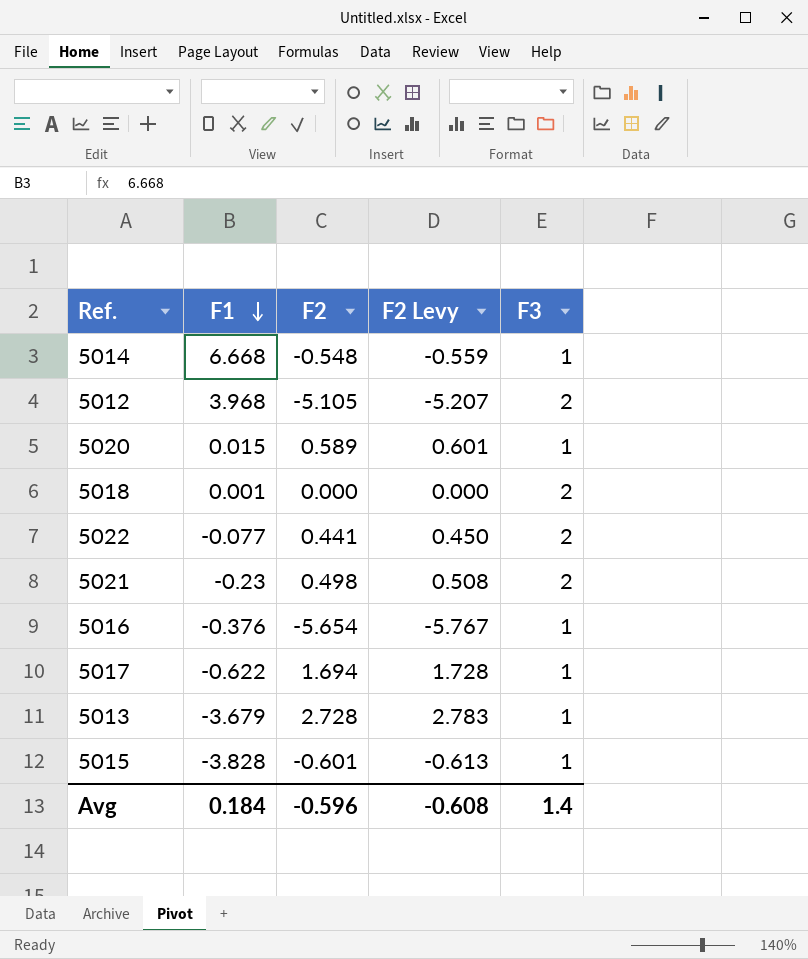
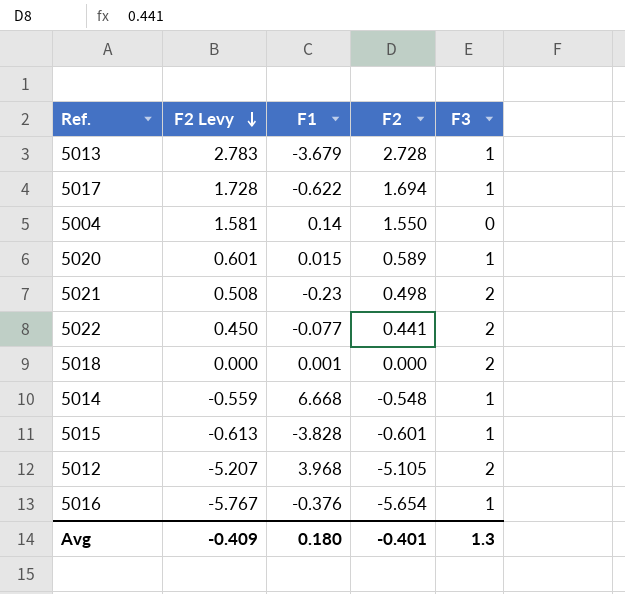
row order: F1 descending -> F2 Levy descending
column F2 Levy | position: 4 -> 2
row 5004: none -> 1.581 | 0.14 | 1.550 | 0
Avg | F2 Levy: -0.608 -> -0.409
Avg | F1: 0.184 -> 0.180
Avg | F2: -0.596 -> -0.401
Avg | F3: 1.4 -> 1.3

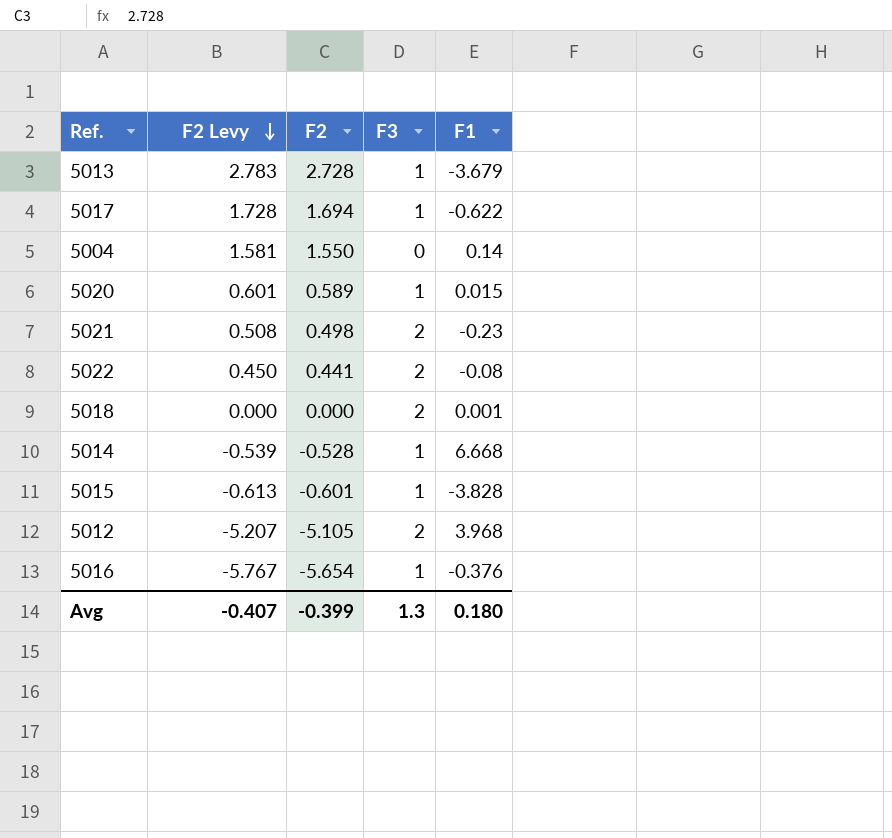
column F1 | position: 3 -> 5
5022 | F1: -0.077 -> -0.08
5014 | F2 Levy: -0.559 -> -0.539
5014 | F2: -0.548 -> -0.528
Avg | F2 Levy: -0.409 -> -0.407
Avg | F2: -0.401 -> -0.399

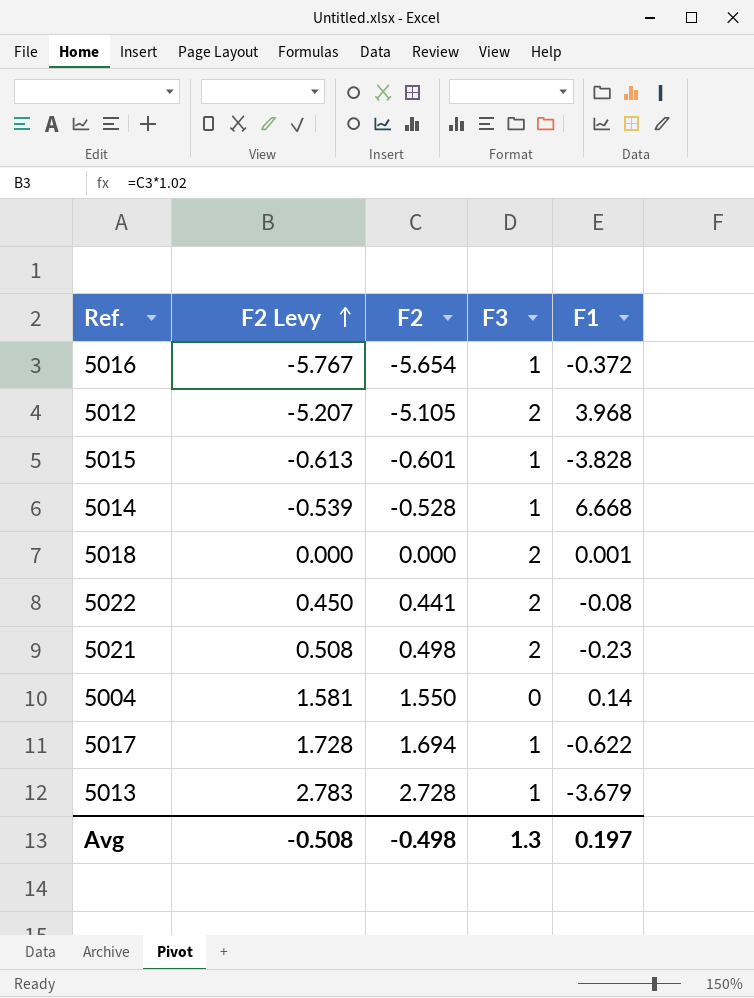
row order: F2 Levy descending -> F2 Levy ascending
row 5020: 0.601 | 0.589 | 1 | 0.015 -> none
5016 | F1: -0.376 -> -0.372
Avg | F2 Levy: -0.407 -> -0.508
Avg | F2: -0.399 -> -0.498
Avg | F1: 0.180 -> 0.197

